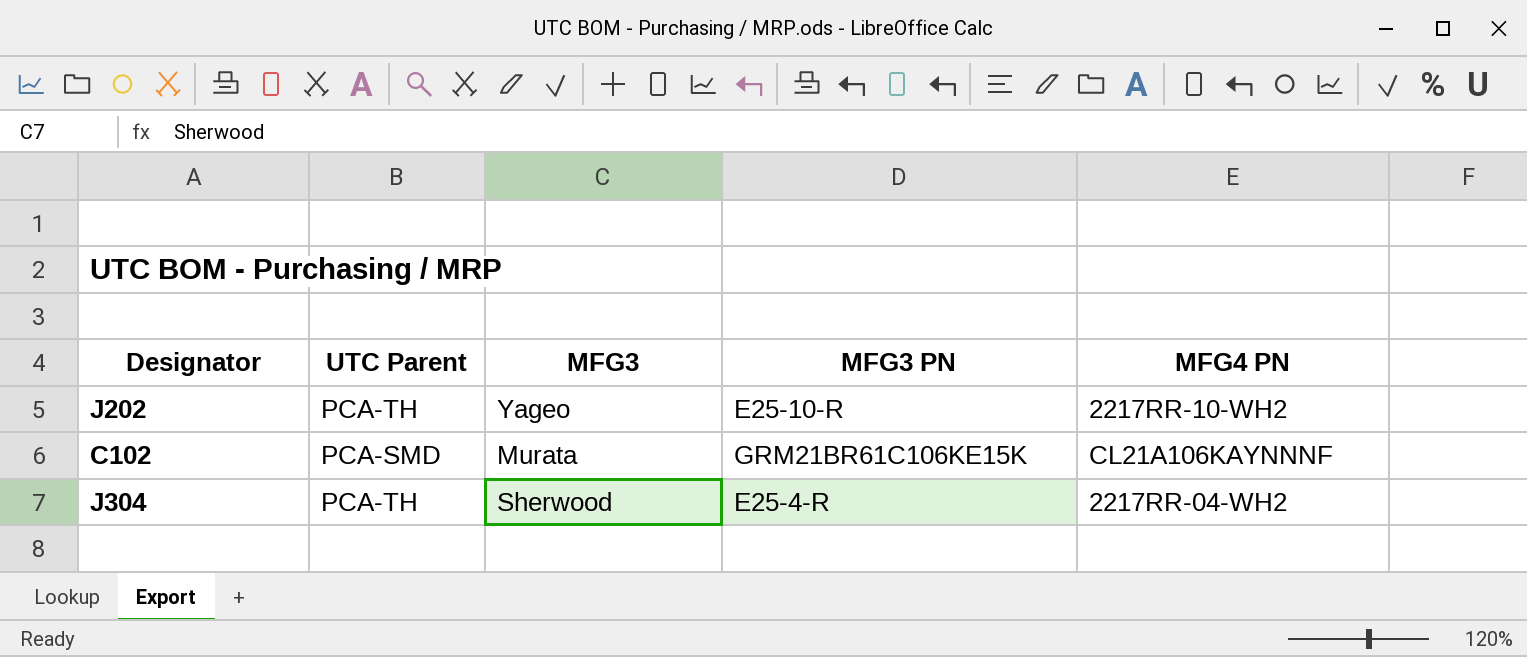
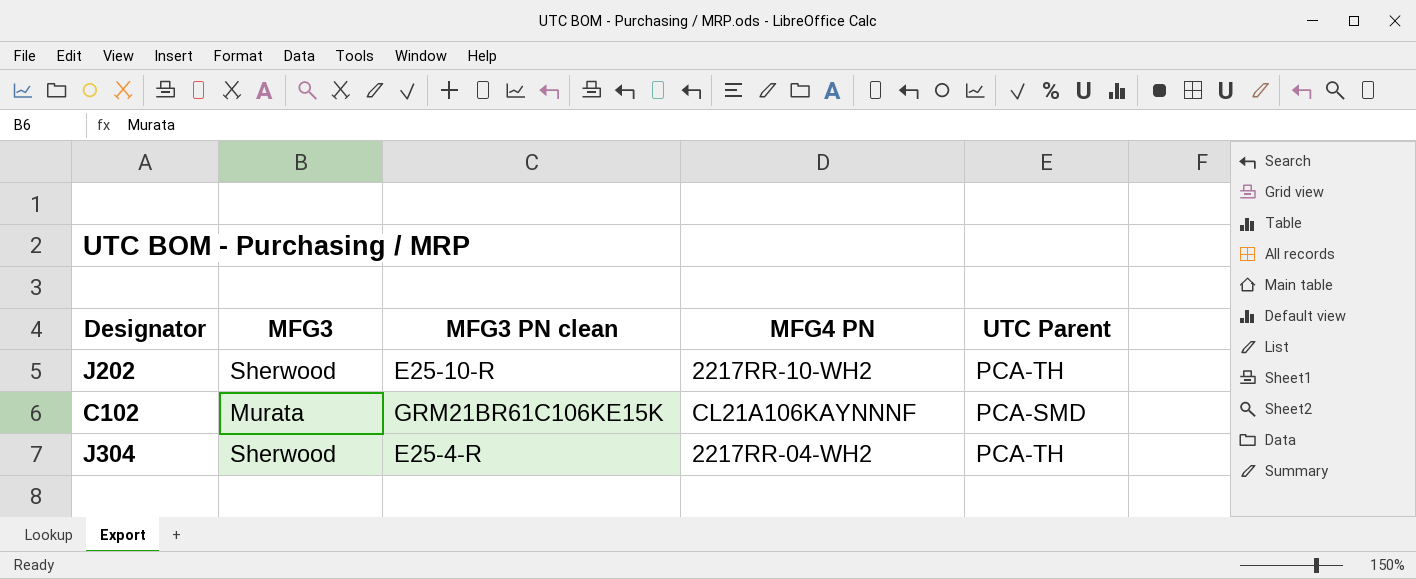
column name: MFG3 PN -> MFG3 PN clean
column UTC Parent | position: 2 -> 5
J202 | MFG3: Yageo -> Sherwood

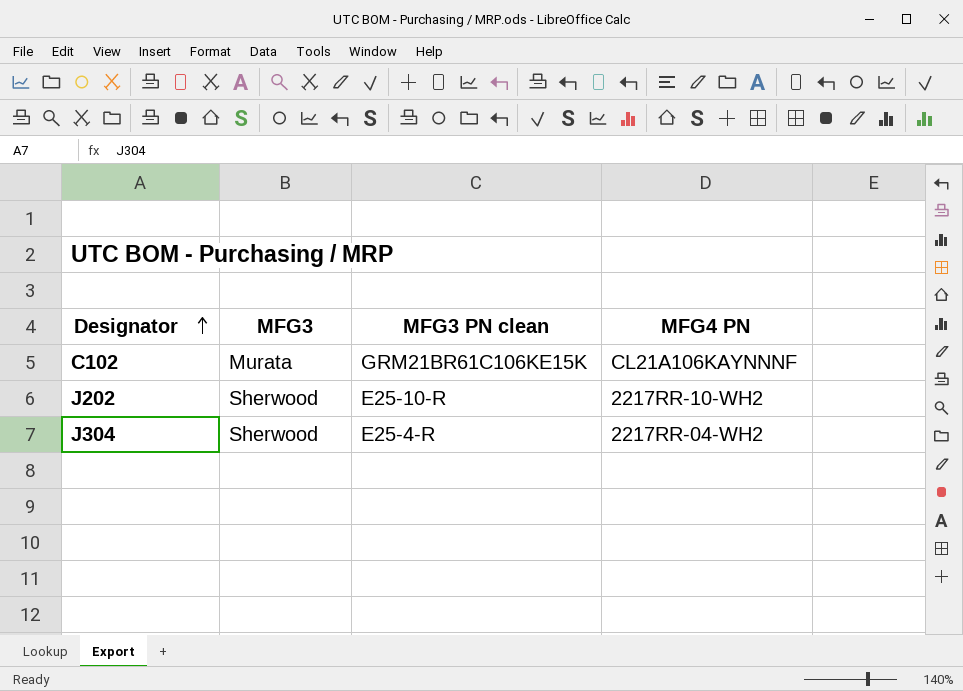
row order: none -> Designator ascending
column UTC Parent | position: 5 -> none

